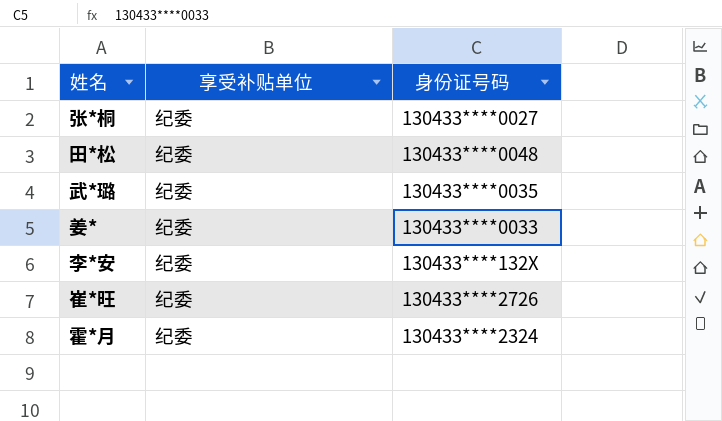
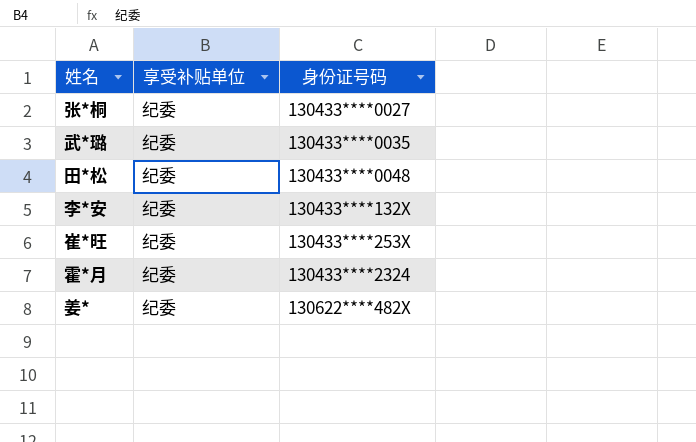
row order: none -> 身份证号码 ascending
崔*旺 | 身份证号码: 130433****2726 -> 130433****253X
姜* | 身份证号码: 130433****0033 -> 130622****482X

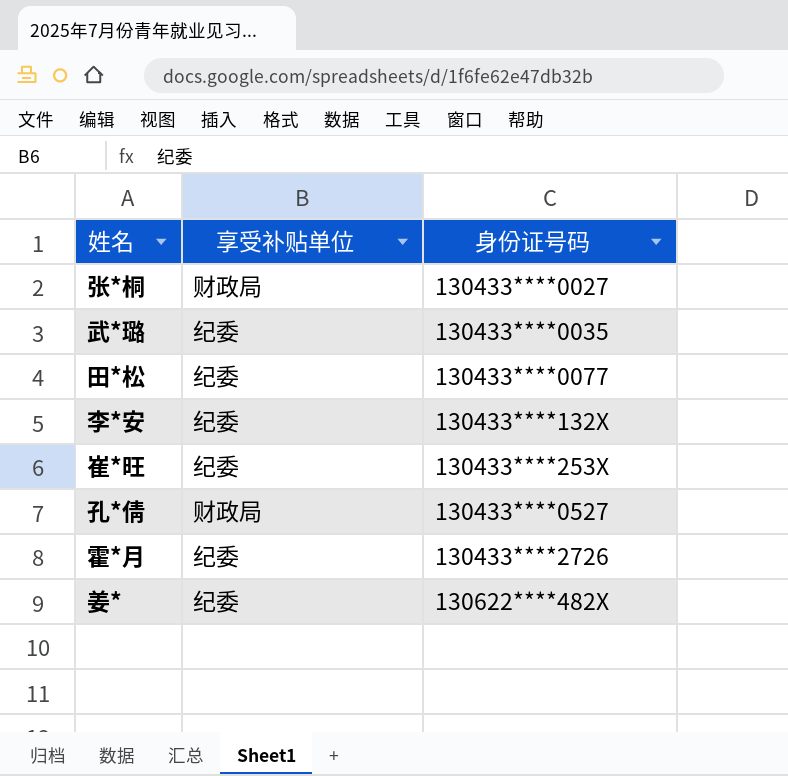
张*桐 | 享受补贴单位: 纪委 -> 财政局
田*松 | 身份证号码: 130433****0048 -> 130433****0077
row 孔*倩: none -> 财政局 | 130433****0527
霍*月 | 身份证号码: 130433****2324 -> 130433****2726

